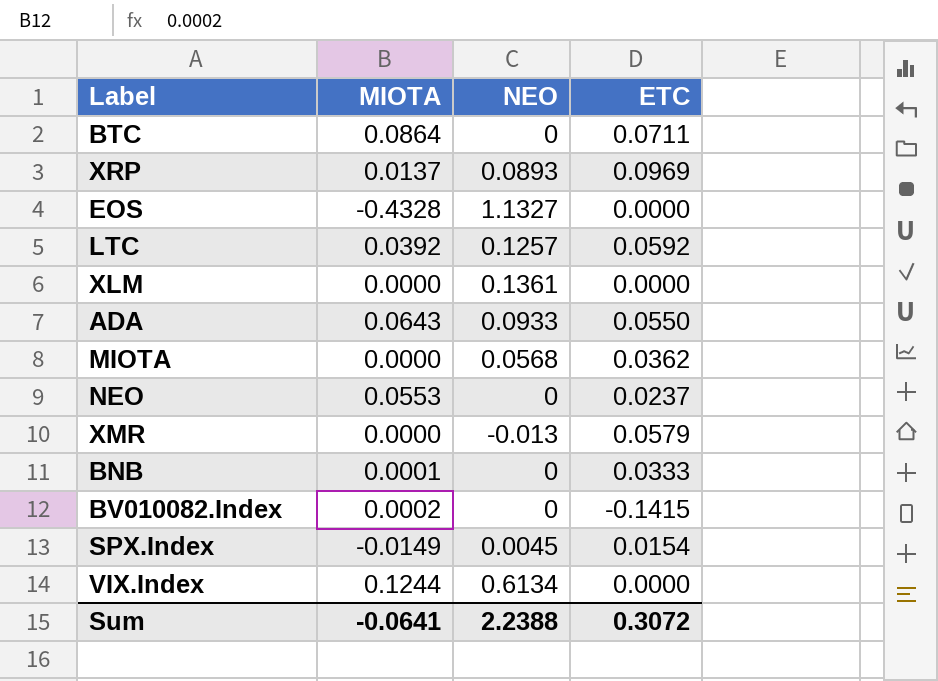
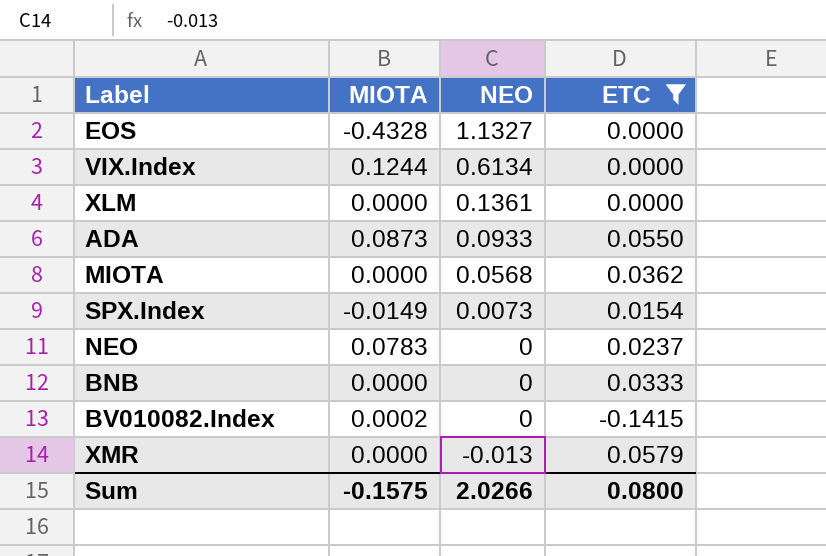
filter: none -> ETC <= 0.0579
row order: none -> NEO descending
ADA | MIOTA: 0.0643 -> 0.0873
SPX.Index | NEO: 0.0045 -> 0.0073
NEO | MIOTA: 0.0553 -> 0.0783
BNB | MIOTA: 0.0001 -> 0.0000
Sum | MIOTA: -0.0641 -> -0.1575
Sum | NEO: 2.2388 -> 2.0266
Sum | ETC: 0.3072 -> 0.0800

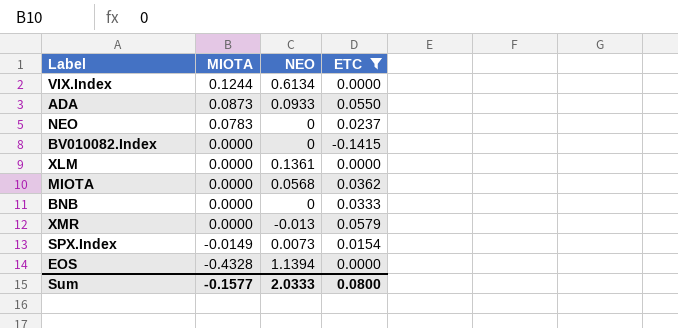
row order: NEO descending -> MIOTA descending
BV010082.Index | MIOTA: 0.0002 -> 0.0000
EOS | NEO: 1.1327 -> 1.1394
Sum | MIOTA: -0.1575 -> -0.1577
Sum | NEO: 2.0266 -> 2.0333

